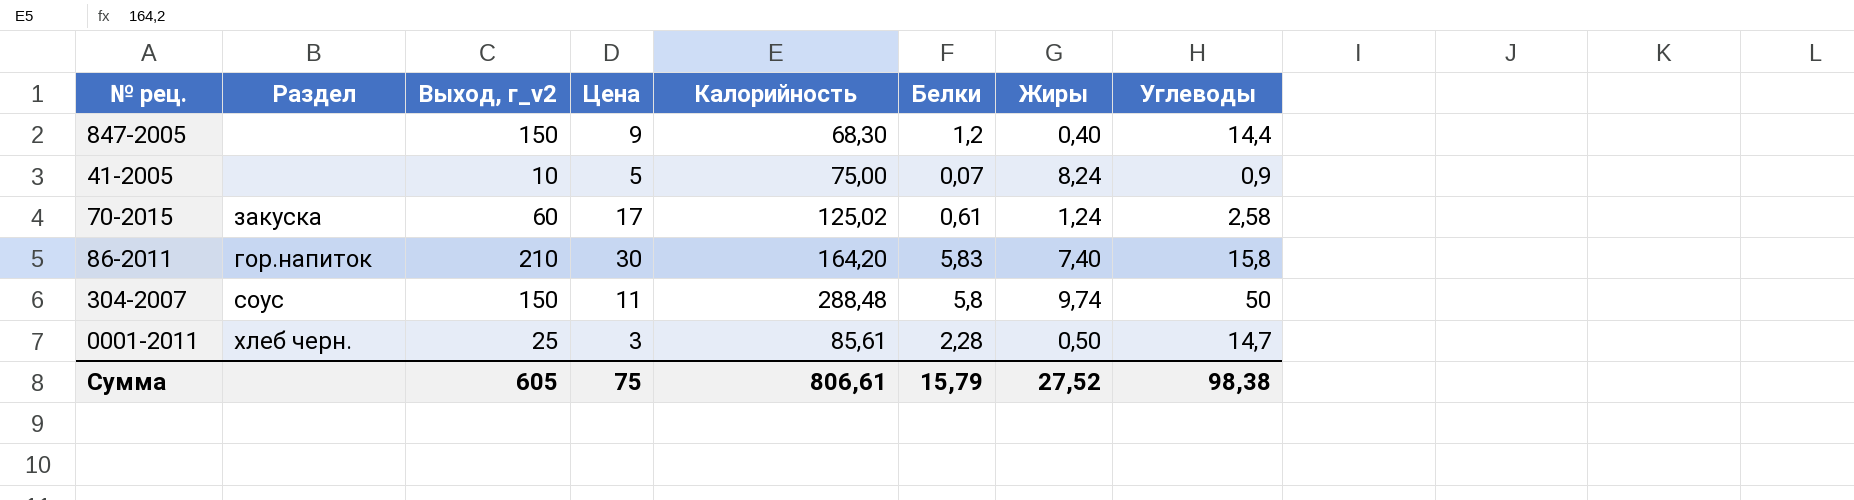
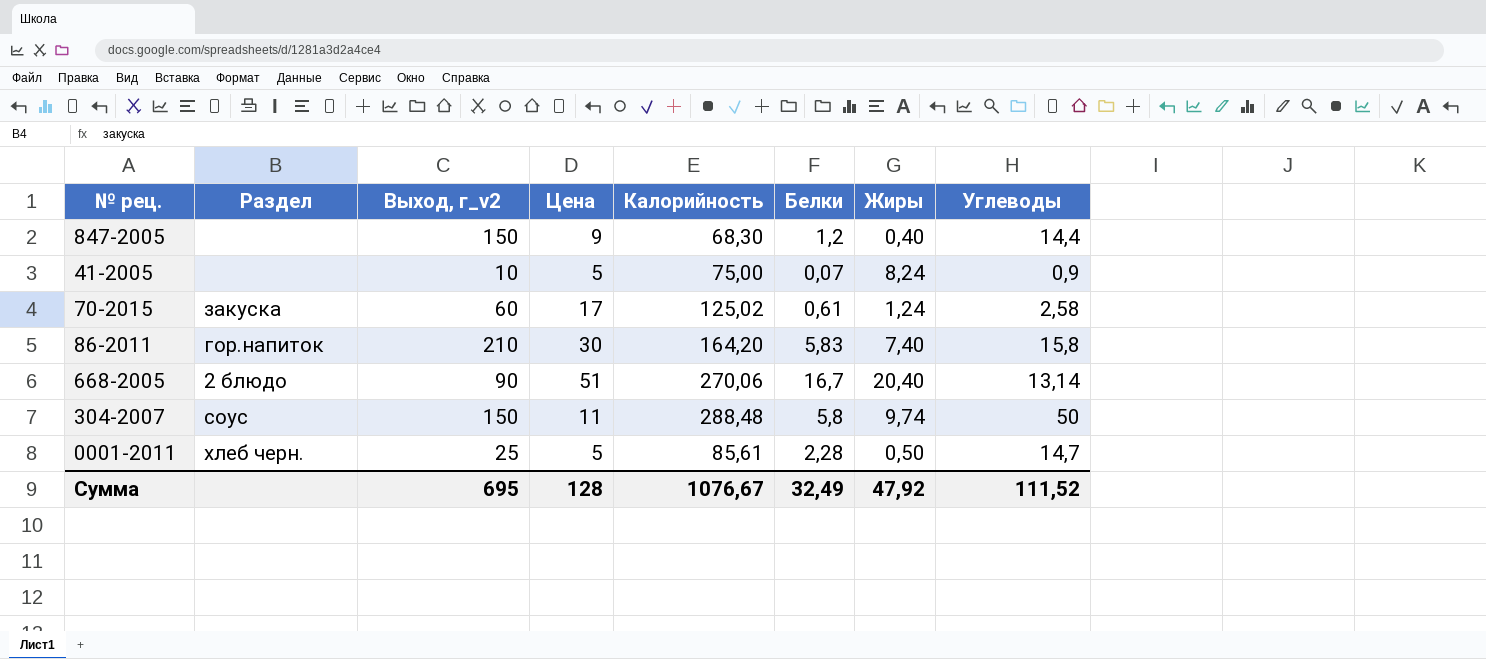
row 668-2005: none -> 2 блюдо | 90 | 51 | 270,06 | 16,7 | 20,40 | 13,14
0001-2011 | Цена: 3 -> 5
Сумма | Выход, г_v2: 605 -> 695
Сумма | Цена: 75 -> 128
Сумма | Калорийность: 806,61 -> 1076,67
Сумма | Белки: 15,79 -> 32,49
Сумма | Жиры: 27,52 -> 47,92
Сумма | Углеводы: 98,38 -> 111,52

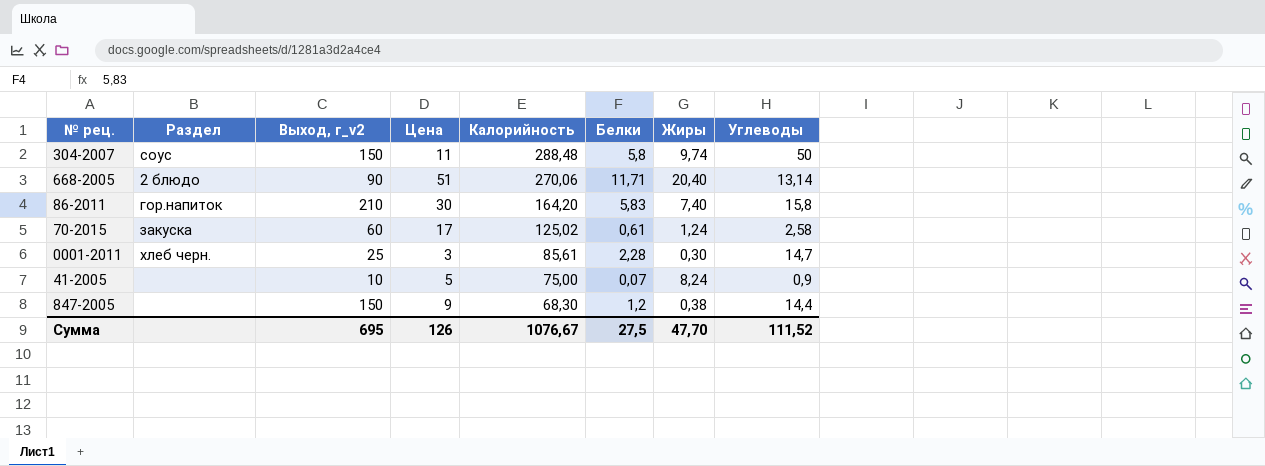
row order: none -> Калорийность descending
668-2005 | Белки: 16,7 -> 11,71
0001-2011 | Цена: 5 -> 3
0001-2011 | Жиры: 0,50 -> 0,30
847-2005 | Жиры: 0,40 -> 0,38
Сумма | Цена: 128 -> 126
Сумма | Белки: 32,49 -> 27,5
Сумма | Жиры: 47,92 -> 47,70

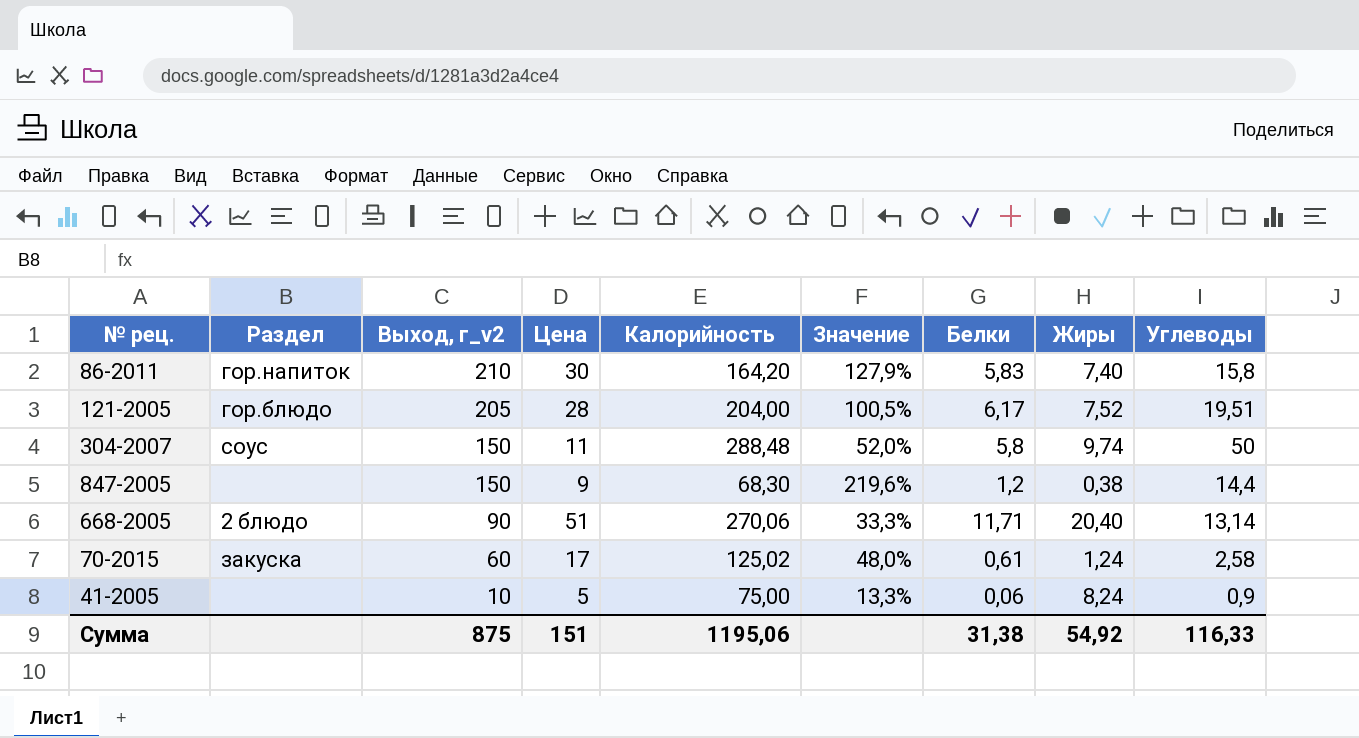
row order: Калорийность descending -> Выход, г_v2 descending
column Значение | formula: none -> [Выход, г_v2] / [Калорийность]
row 0001-2011: хлеб черн. | 25 | 3 | 85,61 | 2,28 | 0,30 | 14,7 -> none
row 121-2005: none -> гор.блюдо | 205 | 28 | 204,00 | 100,5% | 6,17 | 7,52 | 19,51
41-2005 | Белки: 0,07 -> 0,06
Сумма | Выход, г_v2: 695 -> 875
Сумма | Цена: 126 -> 151
Сумма | Калорийность: 1076,67 -> 1195,06
Сумма | Белки: 27,5 -> 31,38
Сумма | Жиры: 47,70 -> 54,92
Сумма | Углеводы: 111,52 -> 116,33

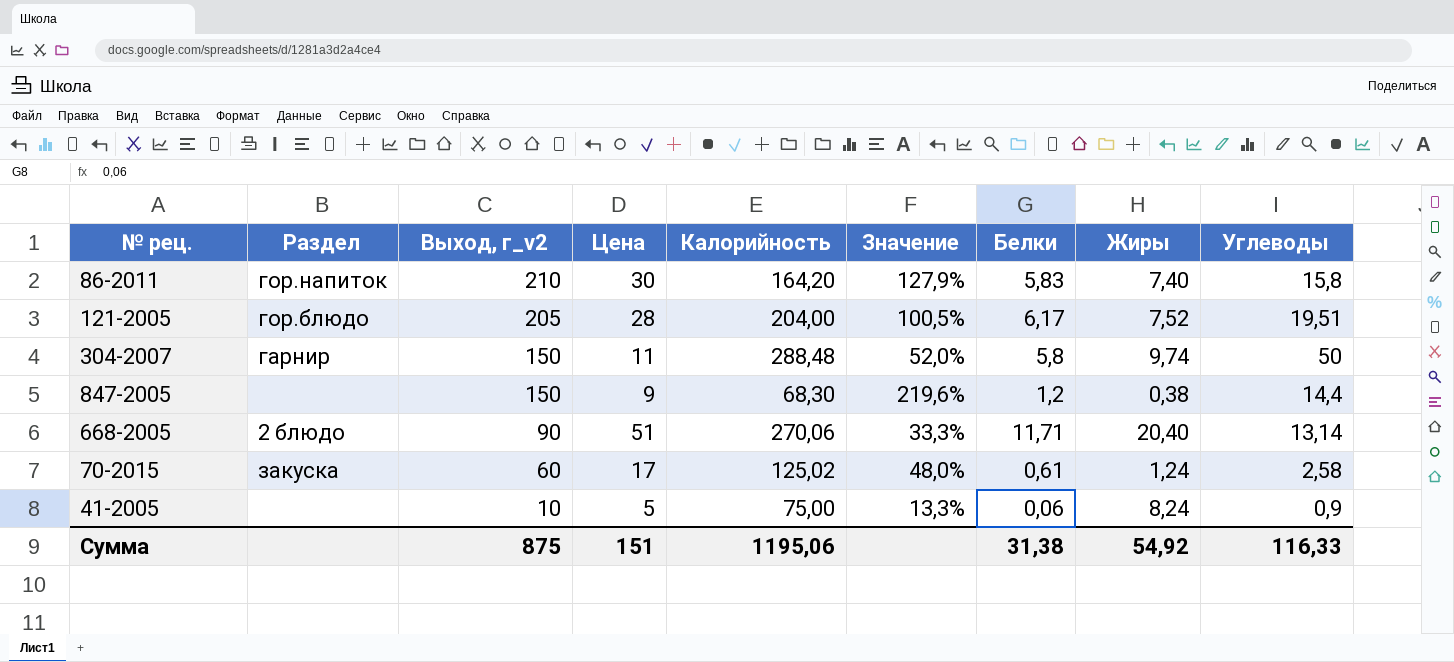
304-2007 | Раздел: соус -> гарнир

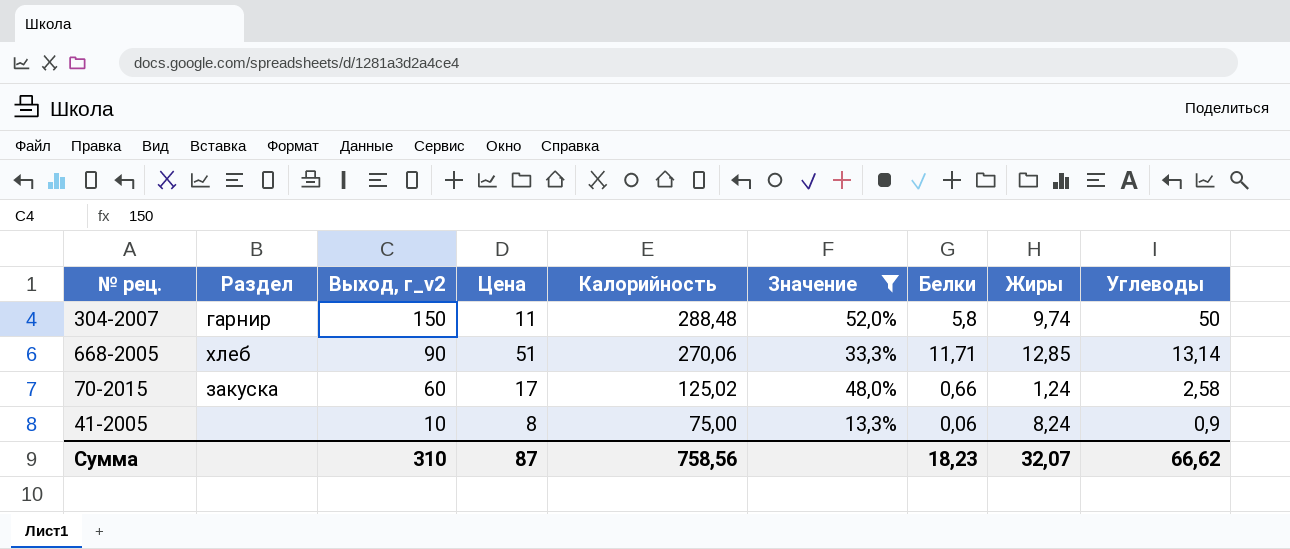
filter: none -> Значение <= 52,0%
668-2005 | Раздел: 2 блюдо -> хлеб
668-2005 | Жиры: 20,40 -> 12,85
70-2015 | Белки: 0,61 -> 0,66
41-2005 | Цена: 5 -> 8
Сумма | Выход, г_v2: 875 -> 310
Сумма | Цена: 151 -> 87
Сумма | Калорийность: 1195,06 -> 758,56
Сумма | Белки: 31,38 -> 18,23
Сумма | Жиры: 54,92 -> 32,07
Сумма | Углеводы: 116,33 -> 66,62

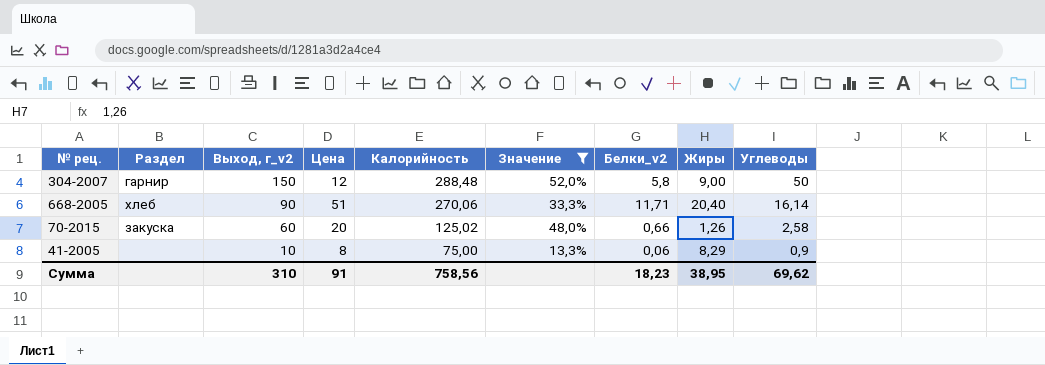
column name: Белки -> Белки_v2
304-2007 | Цена: 11 -> 12
304-2007 | Жиры: 9,74 -> 9,00
668-2005 | Жиры: 12,85 -> 20,40
668-2005 | Углеводы: 13,14 -> 16,14
70-2015 | Цена: 17 -> 20
70-2015 | Жиры: 1,24 -> 1,26
41-2005 | Жиры: 8,24 -> 8,29
Сумма | Цена: 87 -> 91
Сумма | Жиры: 32,07 -> 38,95
Сумма | Углеводы: 66,62 -> 69,62

